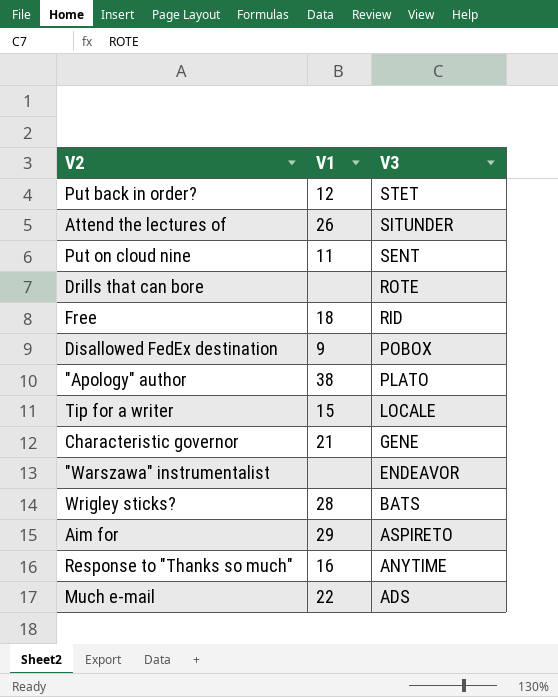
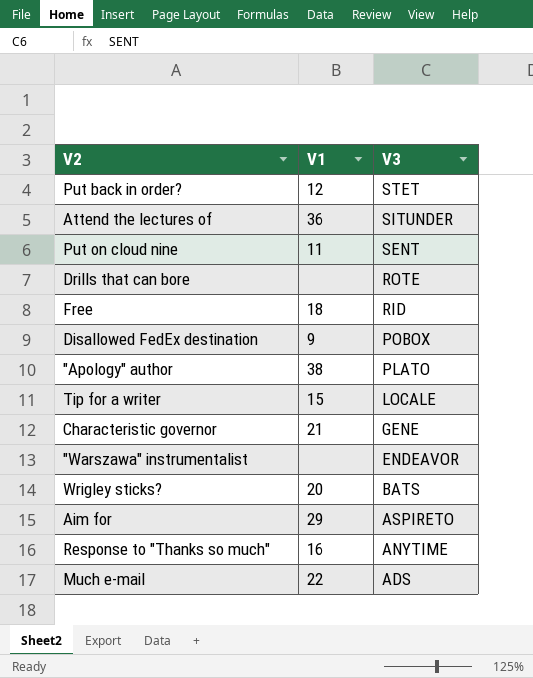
Attend the lectures of | V1: 26 -> 36
Wrigley sticks? | V1: 28 -> 20

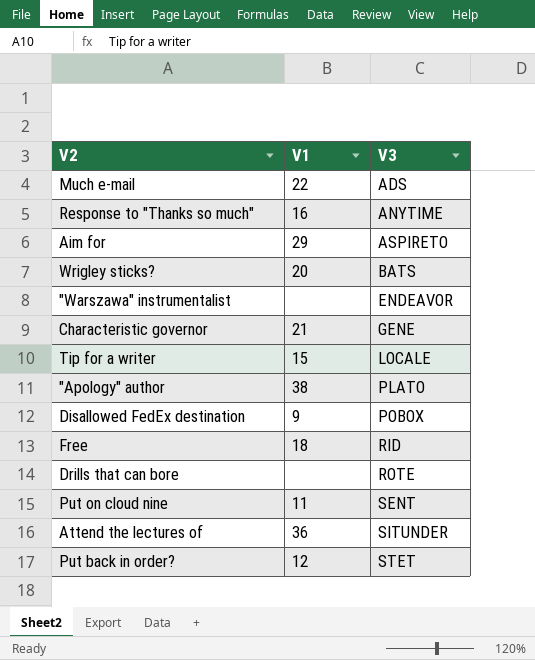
row order: V3 descending -> V3 ascending

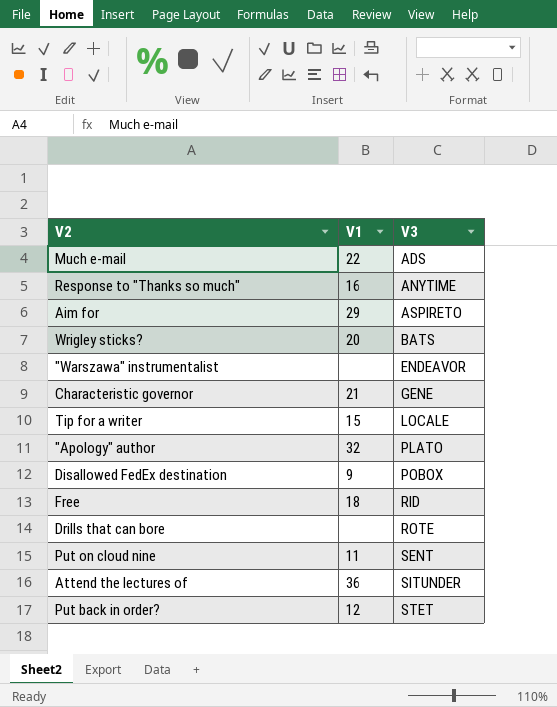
"Apology" author | V1: 38 -> 32

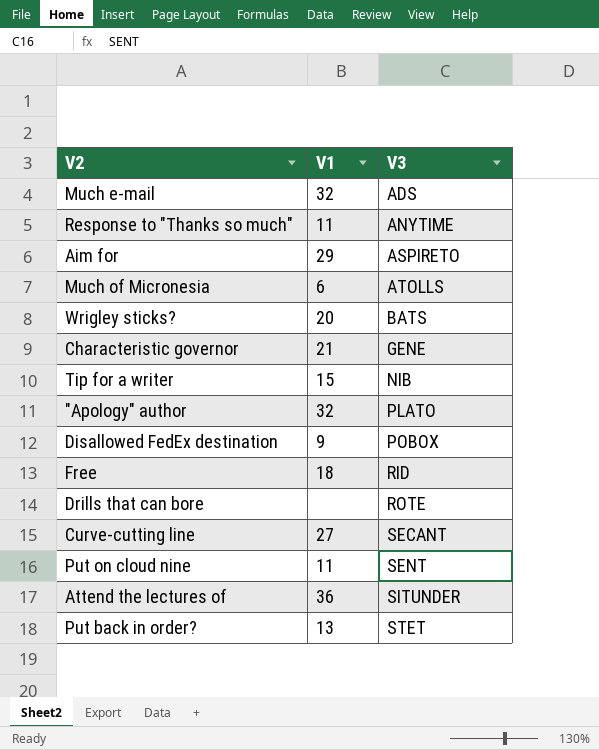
row "Warszawa" instrumentalist: none | ENDEAVOR -> none
Much e-mail | V1: 22 -> 32
Response to "Thanks so much" | V1: 16 -> 11
row Much of Micronesia: none -> 6 | ATOLLS
Tip for a writer | V3: LOCALE -> NIB
row Curve-cutting line: none -> 27 | SECANT
Put back in order? | V1: 12 -> 13

